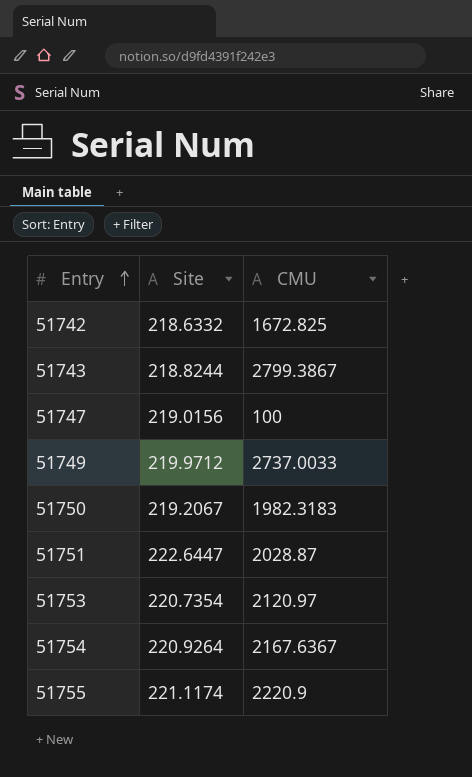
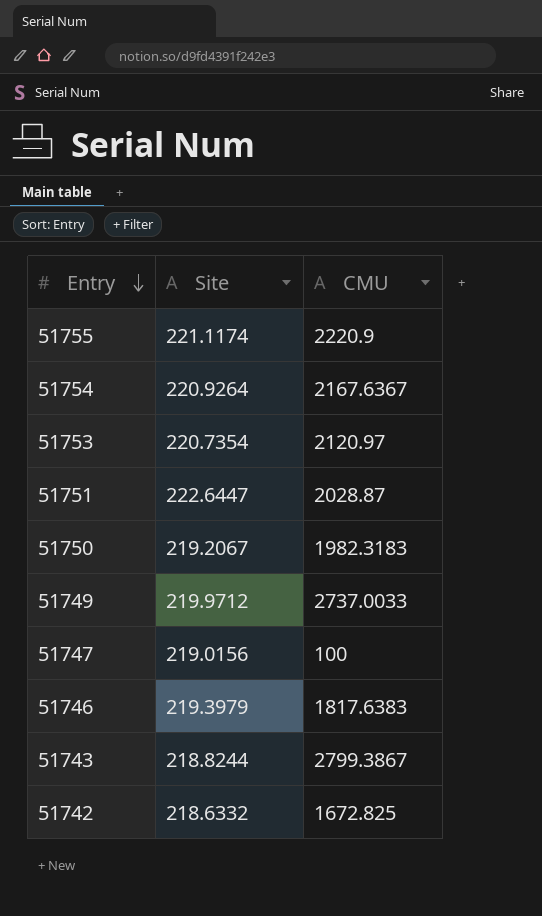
row order: Entry ascending -> Entry descending
row 51746: none -> 219.3979 | 1817.6383

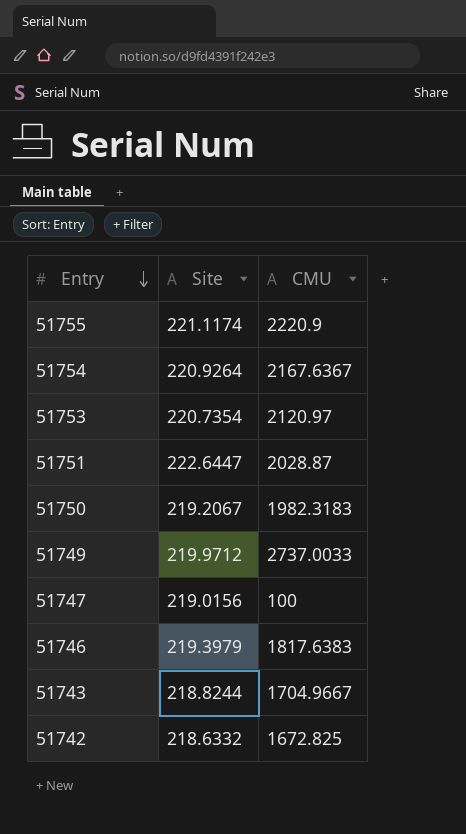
51743 | CMU: 2799.3867 -> 1704.9667

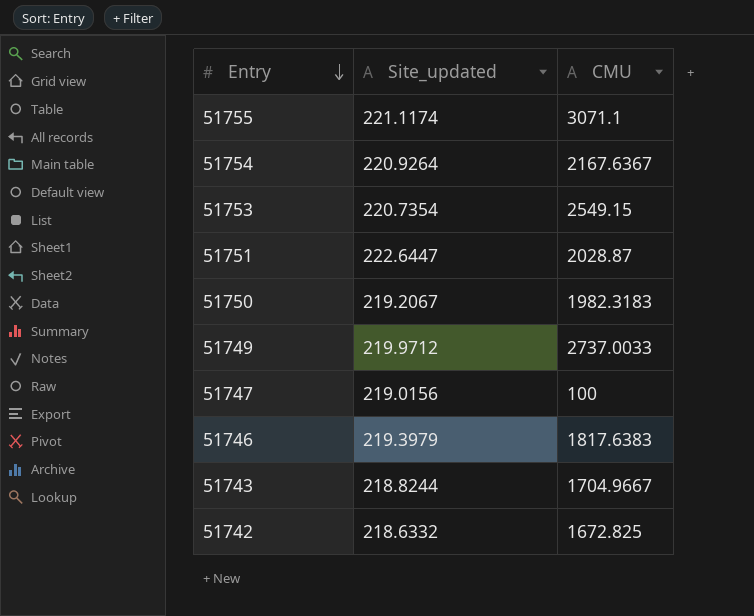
column name: Site -> Site_updated
51755 | CMU: 2220.9 -> 3071.1
51753 | CMU: 2120.97 -> 2549.15

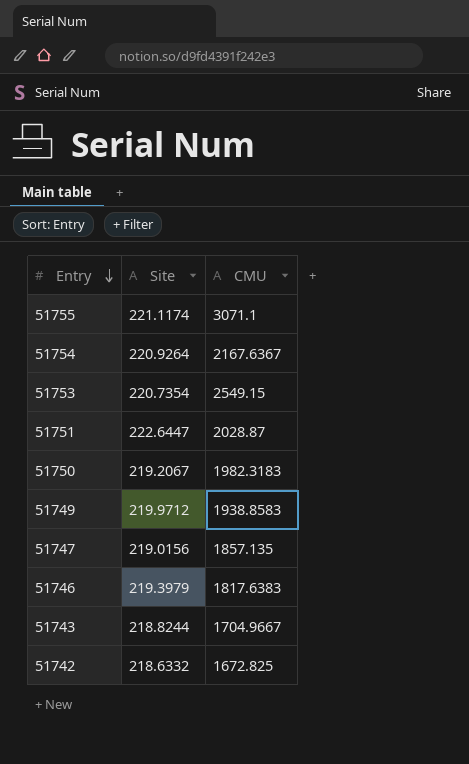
column name: Site_updated -> Site
51749 | CMU: 2737.0033 -> 1938.8583
51747 | CMU: 100 -> 1857.135

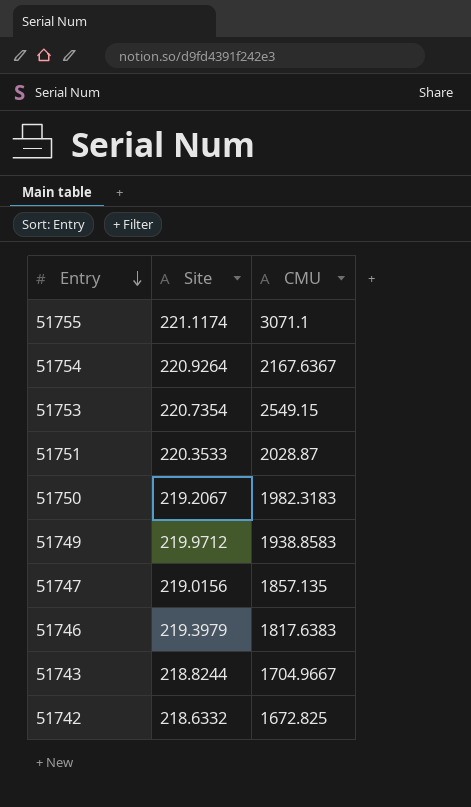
51751 | Site: 222.6447 -> 220.3533

